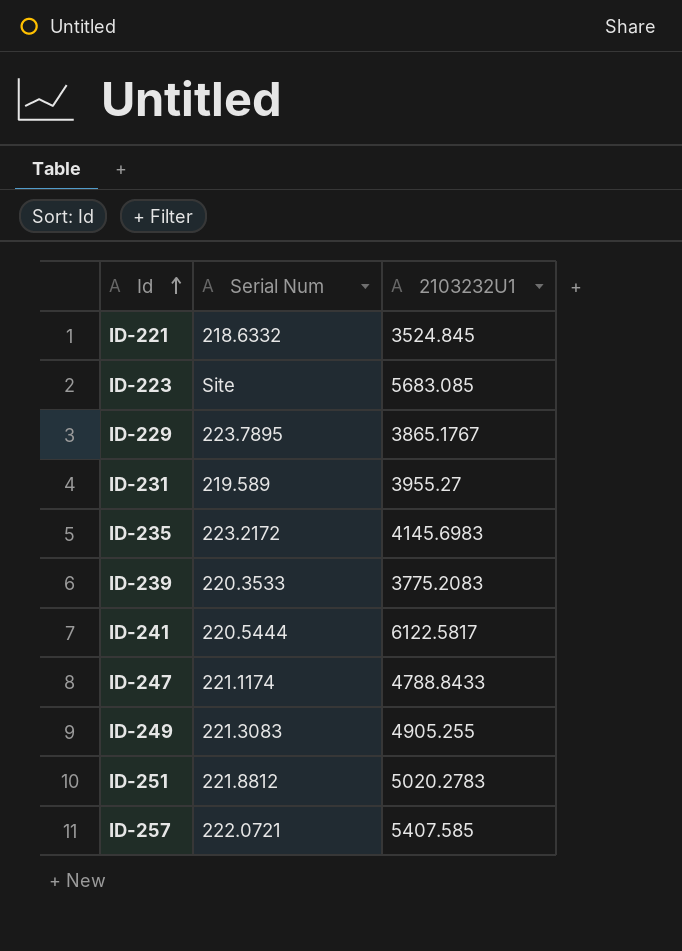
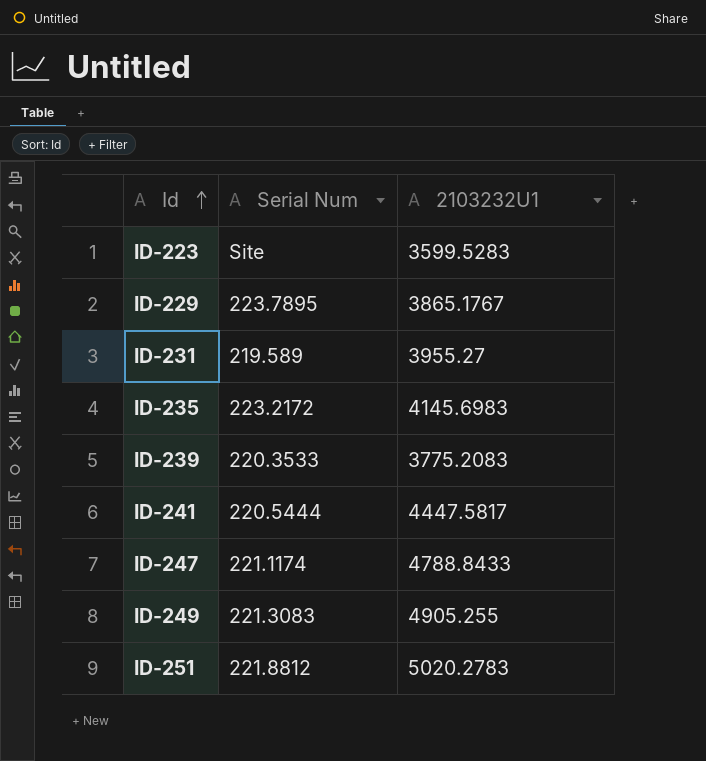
row ID-221: 218.6332 | 3524.845 -> none
row ID-257: 222.0721 | 5407.585 -> none
ID-223 | 2103232U1: 5683.085 -> 3599.5283
ID-241 | 2103232U1: 6122.5817 -> 4447.5817

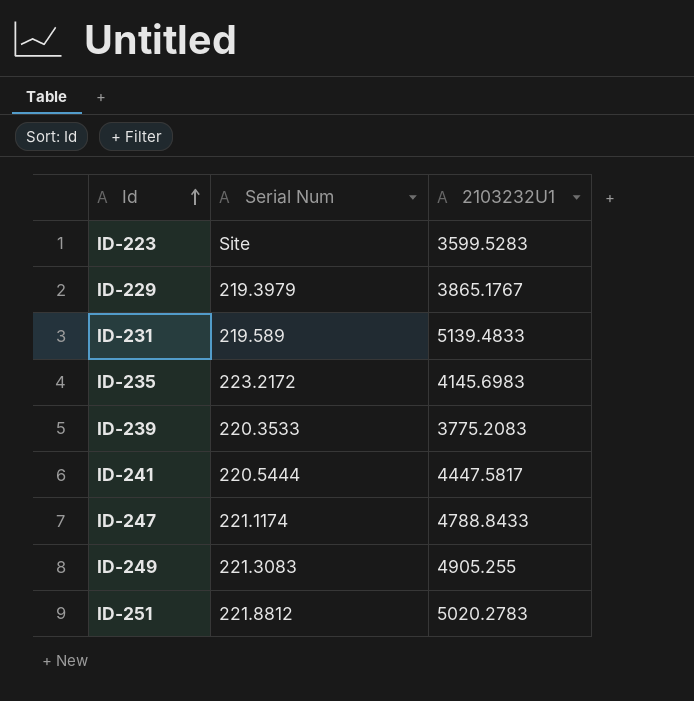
ID-229 | Serial Num: 223.7895 -> 219.3979
ID-231 | 2103232U1: 3955.27 -> 5139.4833

